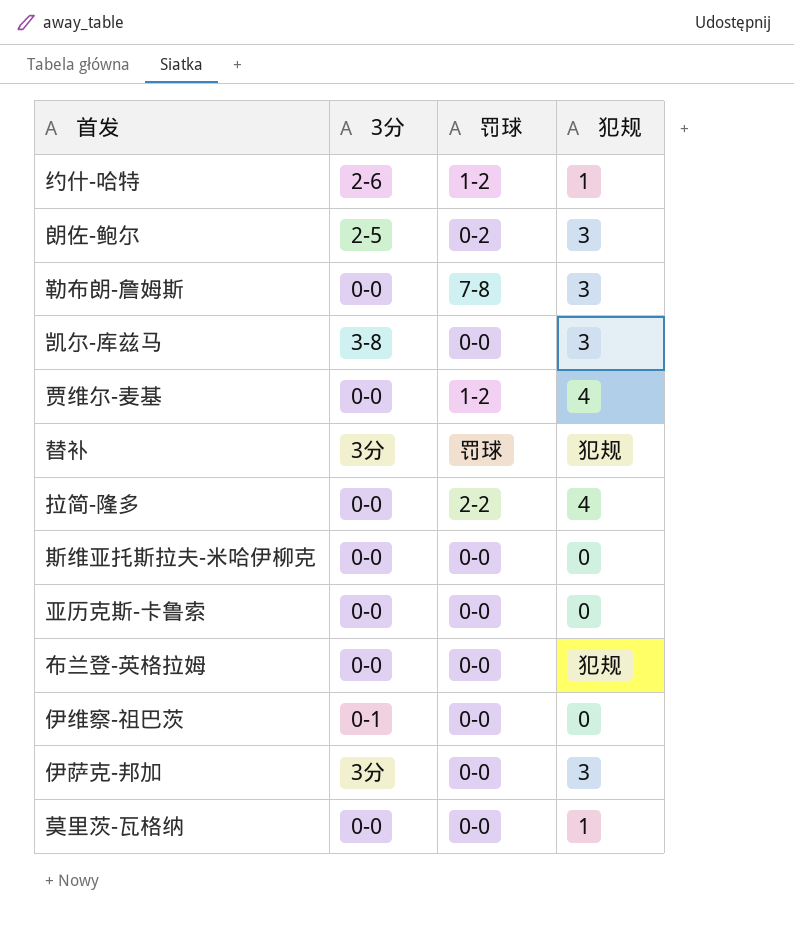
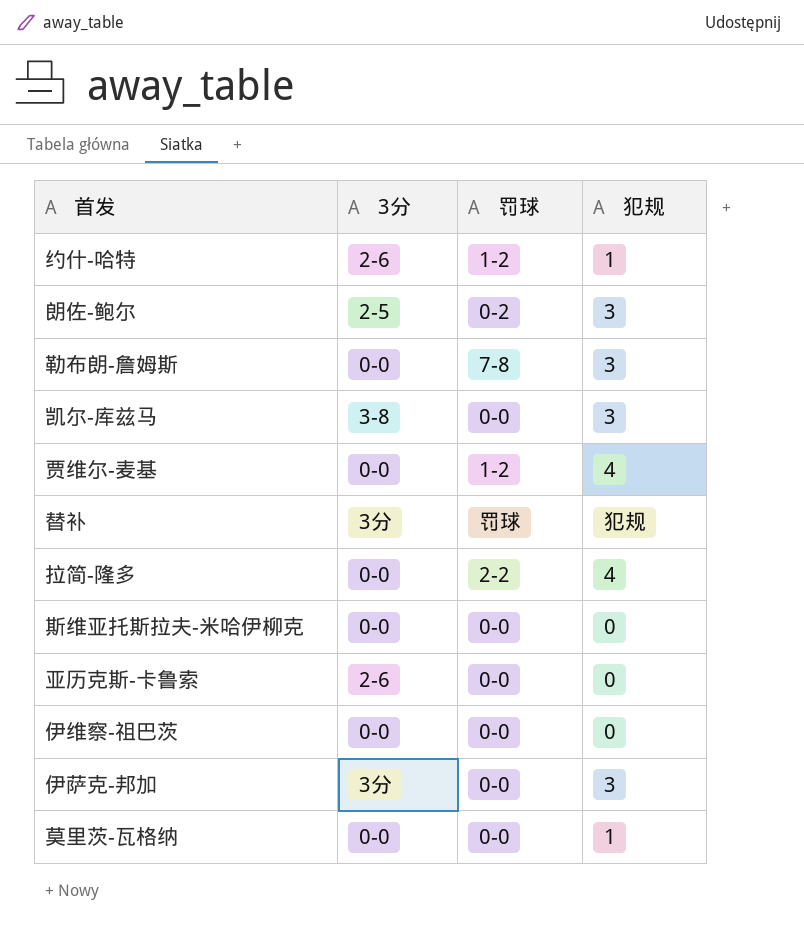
row 布兰登-英格拉姆: 0-0 | 0-0 | 犯规 -> none
亚历克斯-卡鲁索 | 3分: 0-0 -> 2-6
伊维察-祖巴茨 | 3分: 0-1 -> 0-0

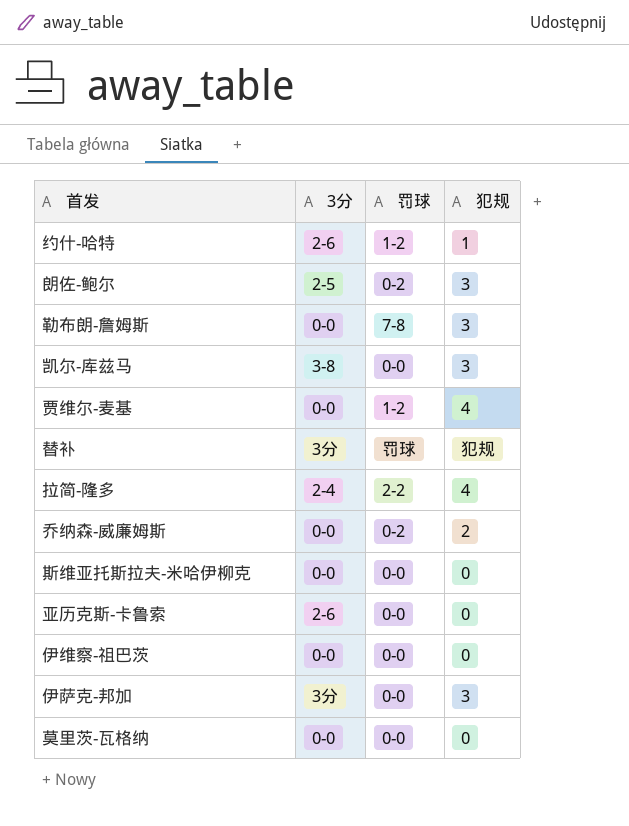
拉简-隆多 | 3分: 0-0 -> 2-4
row 乔纳森-威廉姆斯: none -> 0-0 | 0-2 | 2
莫里茨-瓦格纳 | 犯规: 1 -> 0

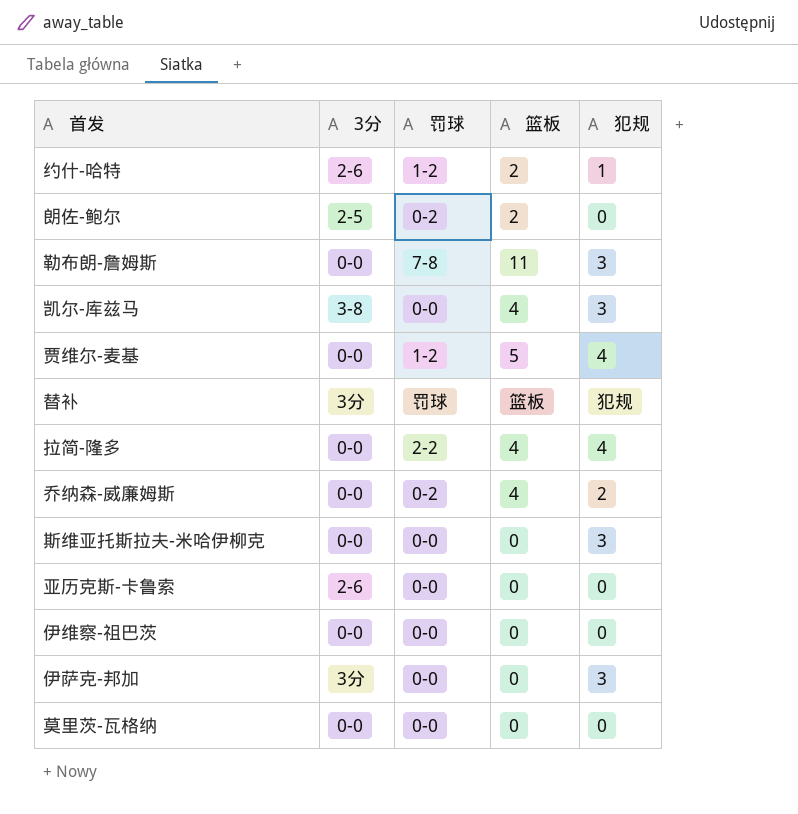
column 篮板 | position: none -> 4
朗佐-鲍尔 | 犯规: 3 -> 0
拉简-隆多 | 3分: 2-4 -> 0-0
斯维亚托斯拉夫-米哈伊柳克 | 犯规: 0 -> 3

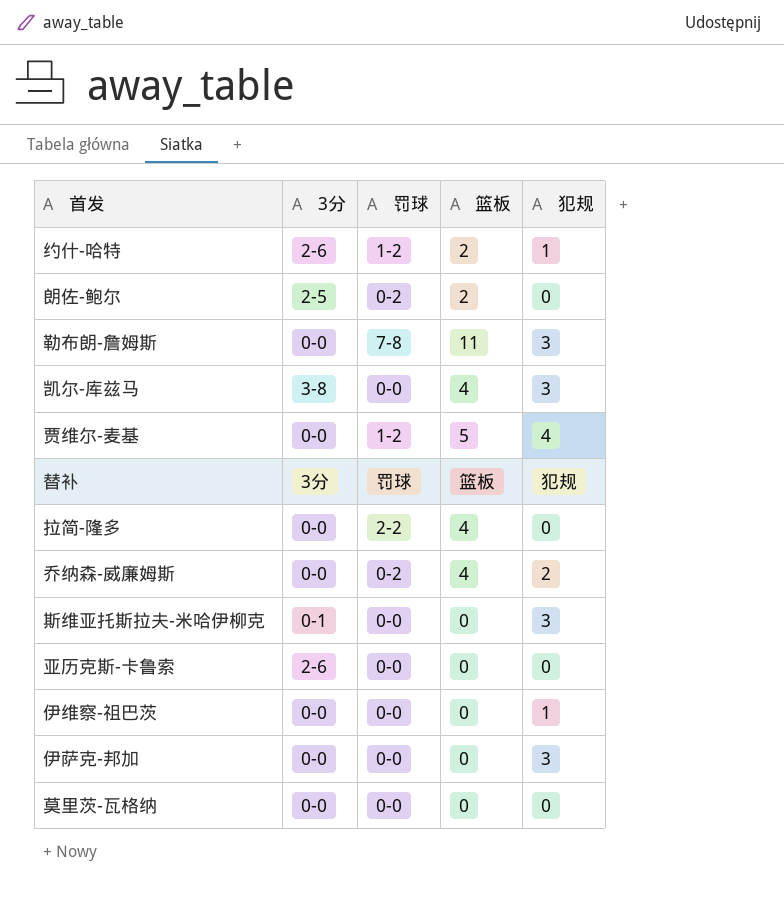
拉简-隆多 | 犯规: 4 -> 0
斯维亚托斯拉夫-米哈伊柳克 | 3分: 0-0 -> 0-1
伊维察-祖巴茨 | 犯规: 0 -> 1
伊萨克-邦加 | 3分: 3分 -> 0-0

